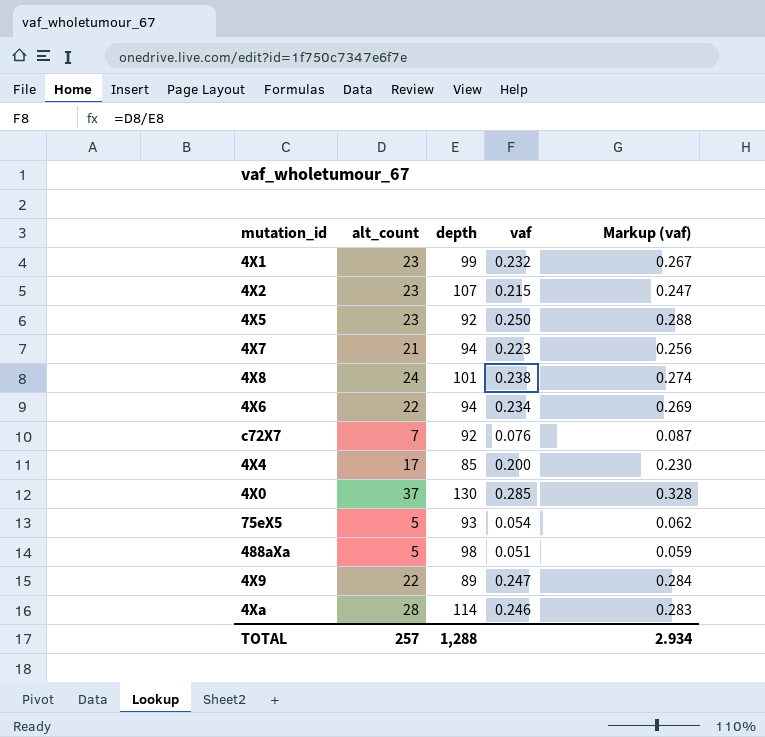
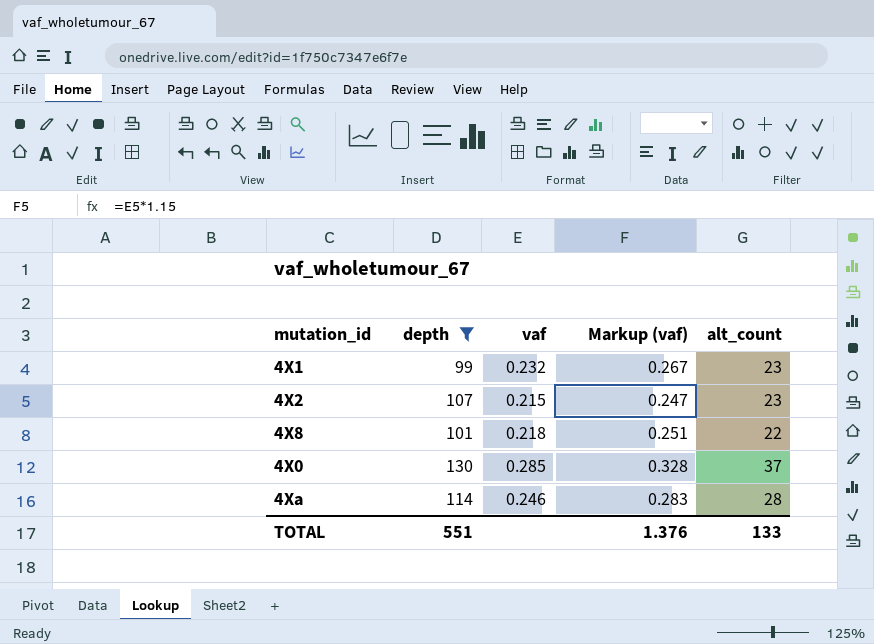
filter: none -> depth >= 99
column alt_count | position: 2 -> 5
4X8 | vaf: 0.238 -> 0.218
4X8 | Markup (vaf): 0.274 -> 0.251
4X8 | alt_count: 24 -> 22
TOTAL | depth: 1,288 -> 551
TOTAL | Markup (vaf): 2.934 -> 1.376
TOTAL | alt_count: 257 -> 133

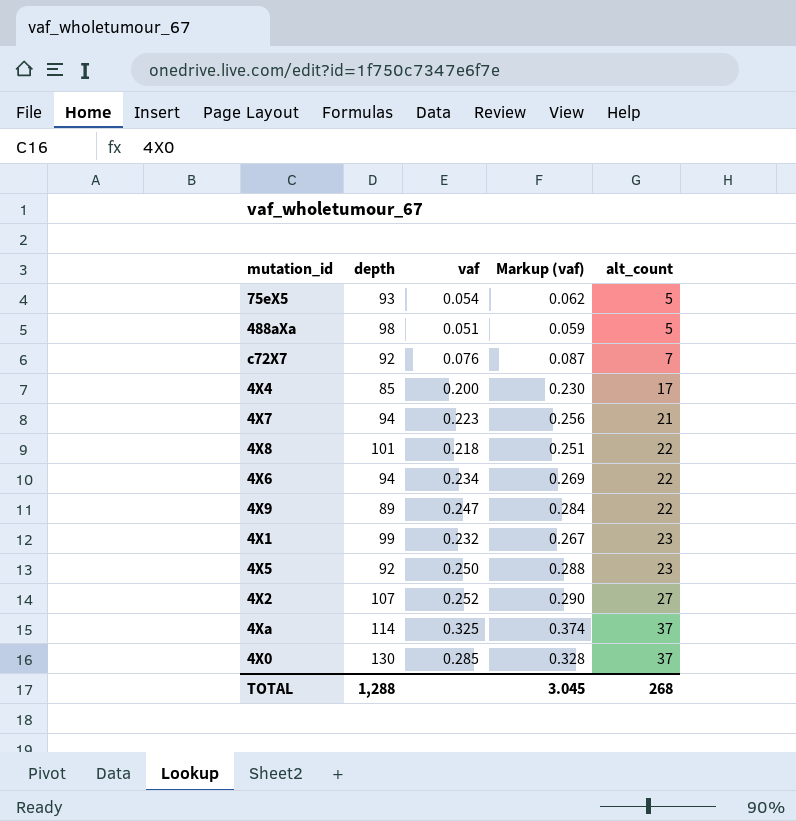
filter: depth >= 99 -> none
row order: none -> alt_count ascending
4X2 | vaf: 0.215 -> 0.252
4X2 | Markup (vaf): 0.247 -> 0.290
4X2 | alt_count: 23 -> 27
4Xa | vaf: 0.246 -> 0.325
4Xa | Markup (vaf): 0.283 -> 0.374
4Xa | alt_count: 28 -> 37
TOTAL | depth: 551 -> 1,288
TOTAL | Markup (vaf): 1.376 -> 3.045
TOTAL | alt_count: 133 -> 268

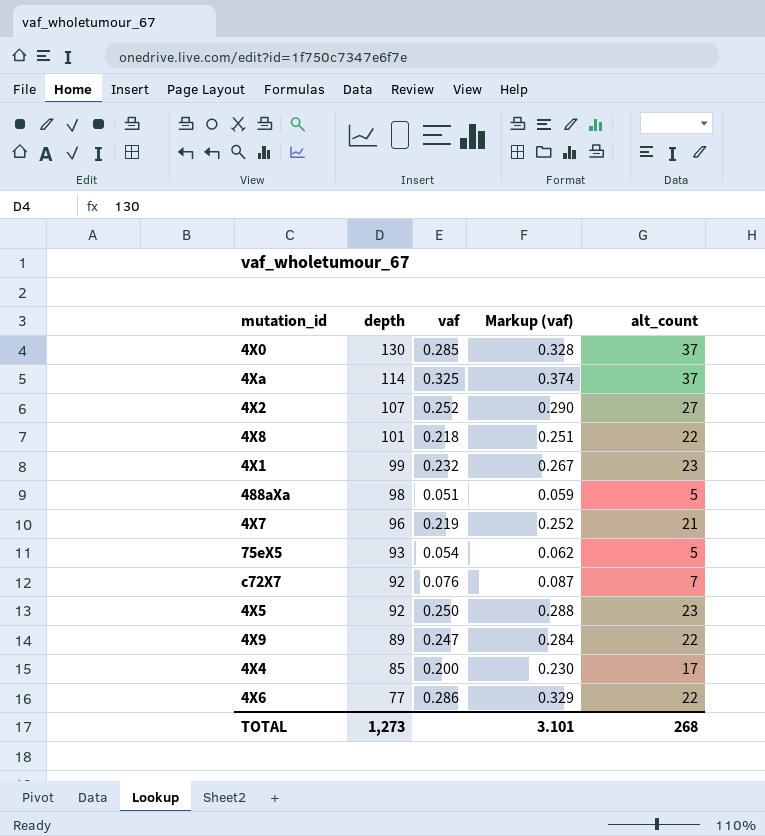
row order: alt_count ascending -> depth descending
4X7 | depth: 94 -> 96
4X7 | vaf: 0.223 -> 0.219
4X7 | Markup (vaf): 0.256 -> 0.252
4X6 | depth: 94 -> 77
4X6 | vaf: 0.234 -> 0.286
4X6 | Markup (vaf): 0.269 -> 0.329
TOTAL | depth: 1,288 -> 1,273
TOTAL | Markup (vaf): 3.045 -> 3.101

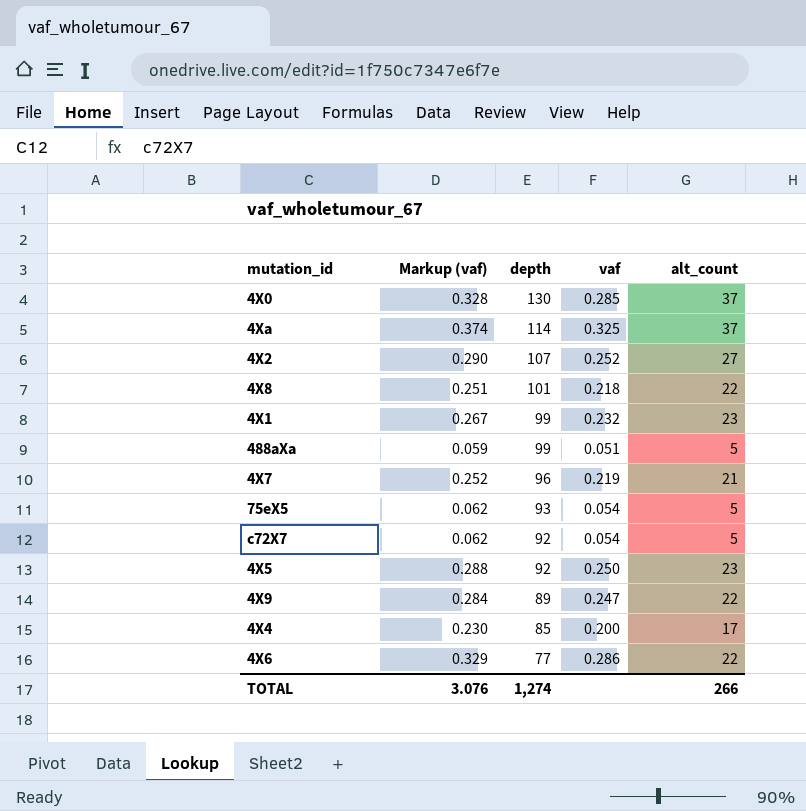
column Markup (vaf) | position: 4 -> 2
488aXa | depth: 98 -> 99
c72X7 | Markup (vaf): 0.087 -> 0.062
c72X7 | vaf: 0.076 -> 0.054
c72X7 | alt_count: 7 -> 5
TOTAL | Markup (vaf): 3.101 -> 3.076
TOTAL | depth: 1,273 -> 1,274
TOTAL | alt_count: 268 -> 266

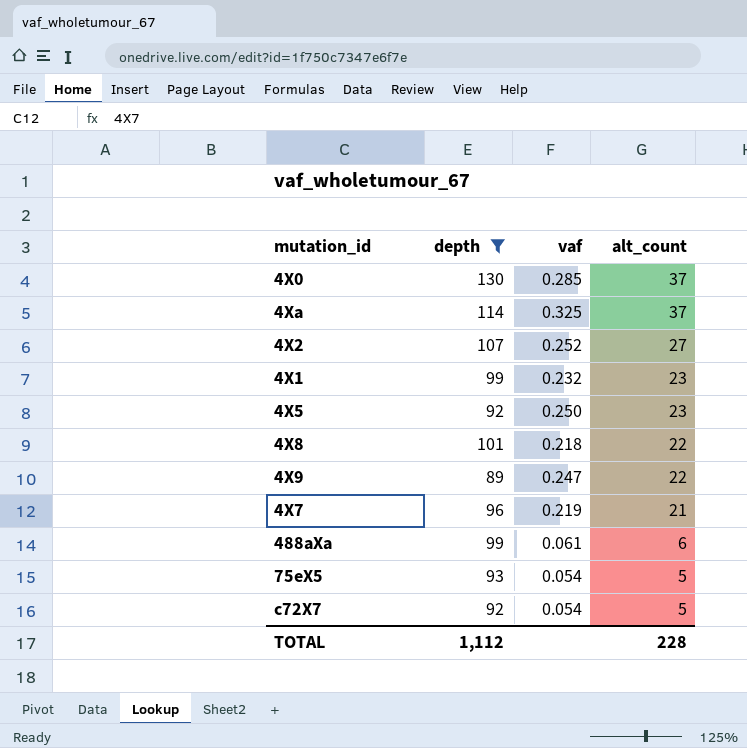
filter: none -> depth >= 89
row order: depth descending -> alt_count descending
column Markup (vaf) | formula: [vaf] * 1.15 -> none
488aXa | vaf: 0.051 -> 0.061
488aXa | alt_count: 5 -> 6
TOTAL | depth: 1,274 -> 1,112
TOTAL | alt_count: 266 -> 228

